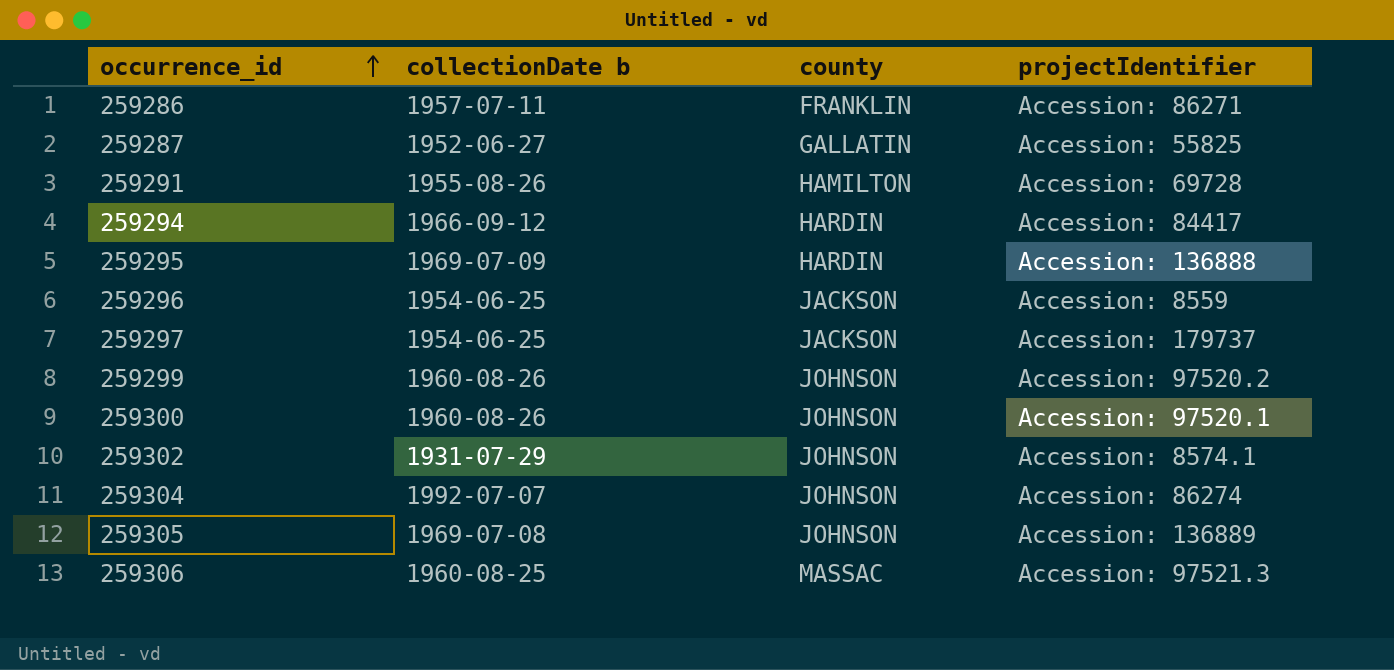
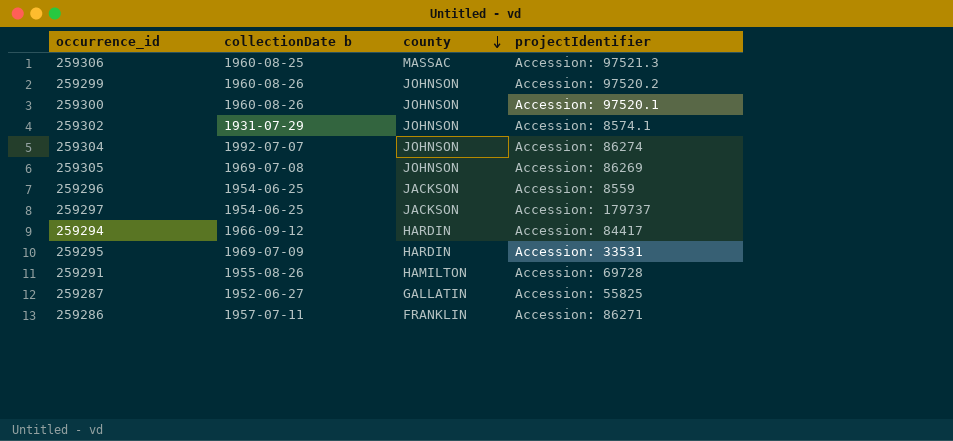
row order: occurrence_id ascending -> county descending
259305 | projectIdentifier: Accession: 136889 -> Accession: 86269
259295 | projectIdentifier: Accession: 136888 -> Accession: 33531

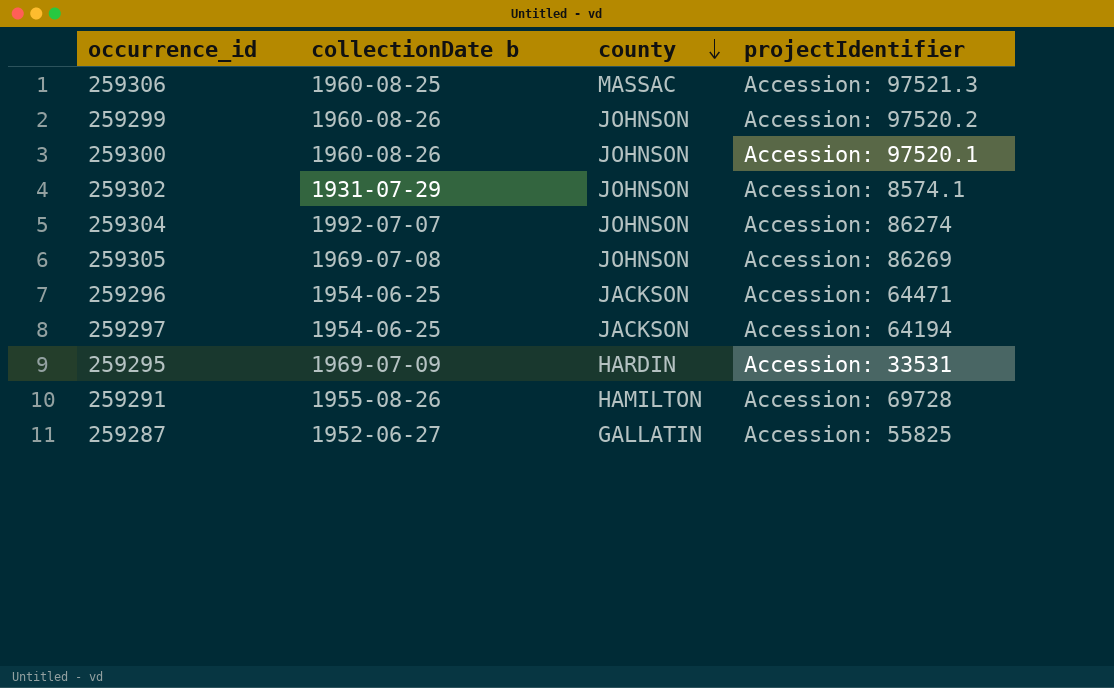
row 259294: 1966-09-12 | HARDIN | Accession: 84417 -> none
row 259286: 1957-07-11 | FRANKLIN | Accession: 86271 -> none
259296 | projectIdentifier: Accession: 8559 -> Accession: 64471
259297 | projectIdentifier: Accession: 179737 -> Accession: 64194

